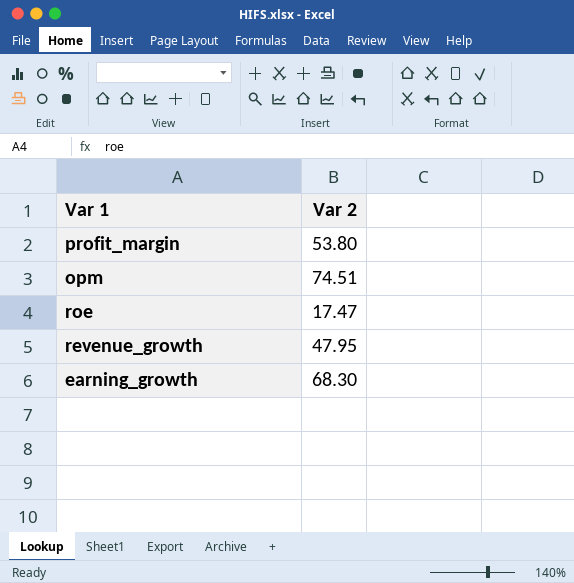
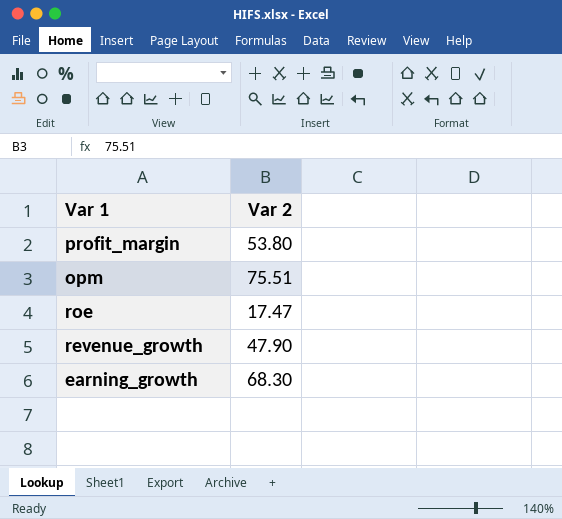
opm | Var 2: 74.51 -> 75.51
revenue_growth | Var 2: 47.95 -> 47.90

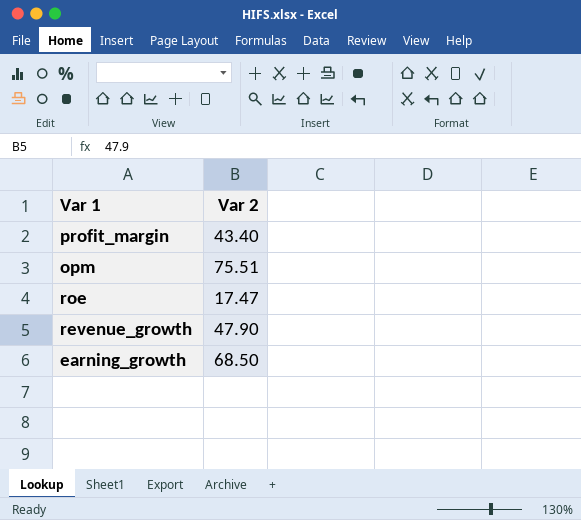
profit_margin | Var 2: 53.80 -> 43.40
earning_growth | Var 2: 68.30 -> 68.50

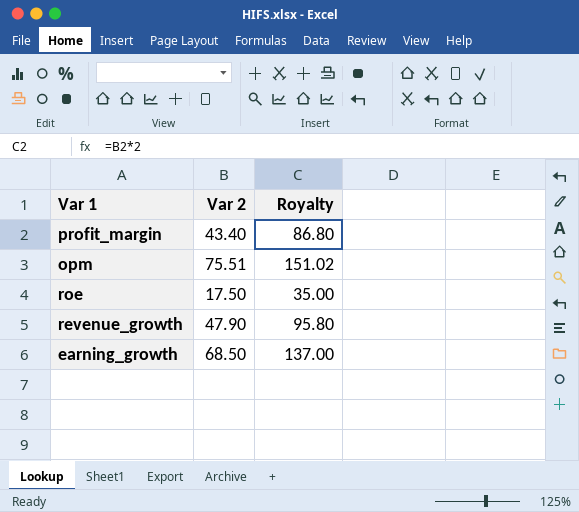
column Royalty | formula: none -> [Var 2] * 2
roe | Var 2: 17.47 -> 17.50

